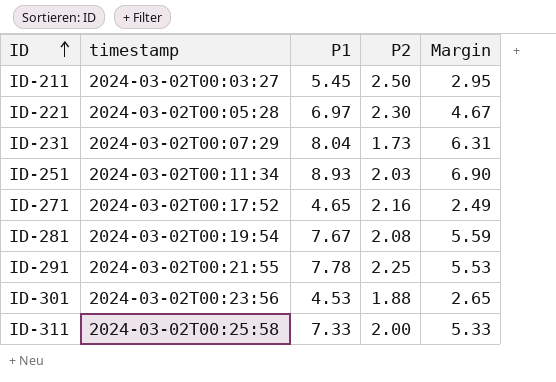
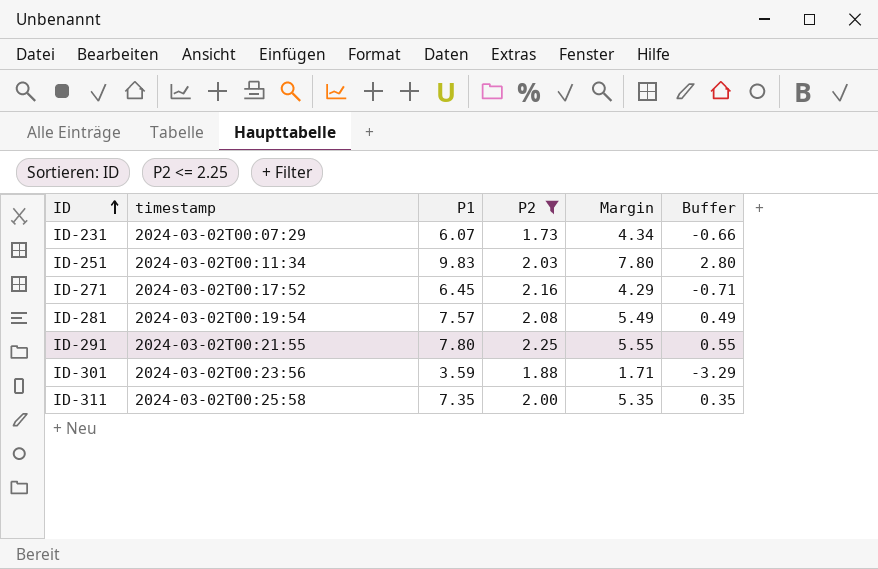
filter: none -> P2 <= 2.25
column Buffer | formula: none -> [Margin] - 5
ID-231 | P1: 8.04 -> 6.07
ID-231 | Margin: 6.31 -> 4.34
ID-251 | P1: 8.93 -> 9.83
ID-251 | Margin: 6.90 -> 7.80
ID-271 | P1: 4.65 -> 6.45
ID-271 | Margin: 2.49 -> 4.29
ID-281 | P1: 7.67 -> 7.57
ID-281 | Margin: 5.59 -> 5.49
ID-291 | P1: 7.78 -> 7.80
ID-291 | Margin: 5.53 -> 5.55
ID-301 | P1: 4.53 -> 3.59
ID-301 | Margin: 2.65 -> 1.71
ID-311 | P1: 7.33 -> 7.35
ID-311 | Margin: 5.33 -> 5.35

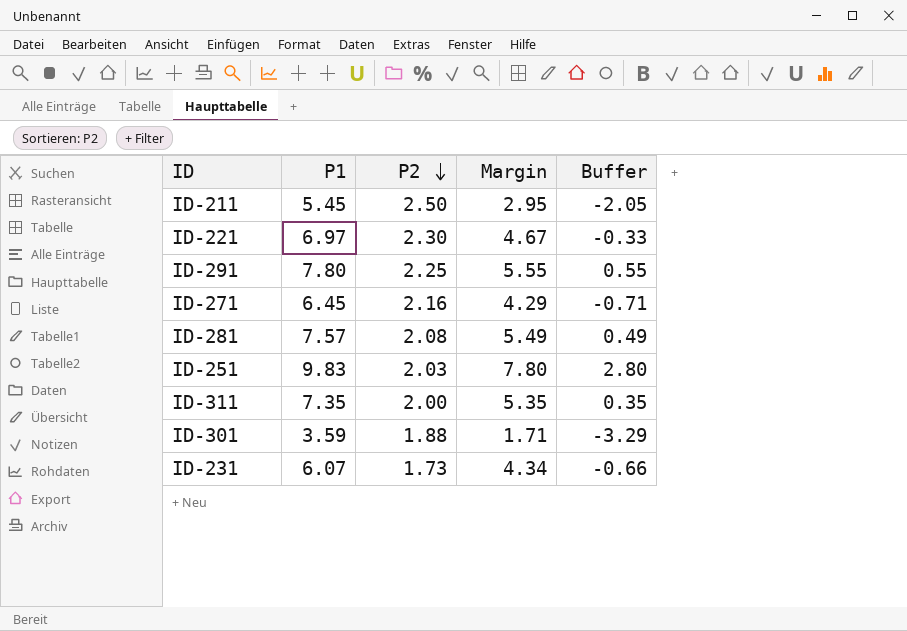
filter: P2 <= 2.25 -> none
row order: ID ascending -> P2 descending
column timestamp | position: 2 -> none

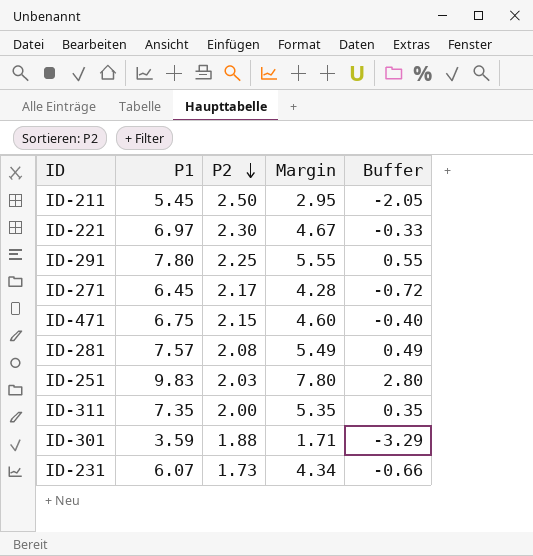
ID-271 | P2: 2.16 -> 2.17
ID-271 | Margin: 4.29 -> 4.28
ID-271 | Buffer: -0.71 -> -0.72
row ID-471: none -> 6.75 | 2.15 | 4.60 | -0.40

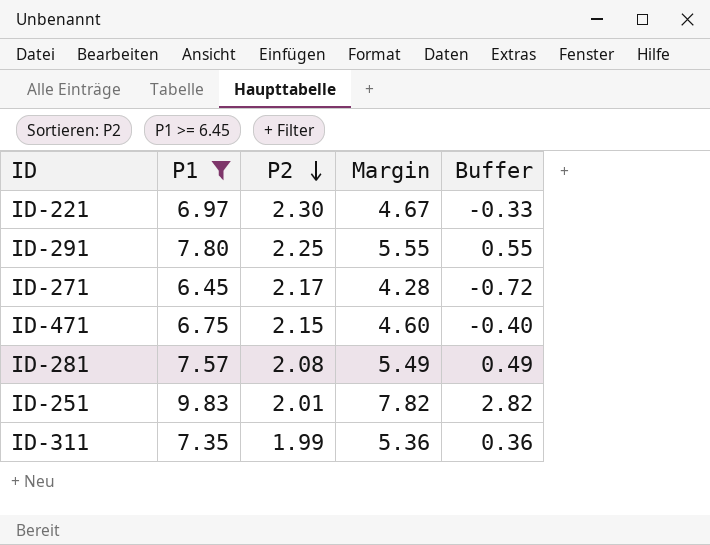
filter: none -> P1 >= 6.45
ID-251 | P2: 2.03 -> 2.01
ID-251 | Margin: 7.80 -> 7.82
ID-251 | Buffer: 2.80 -> 2.82
ID-311 | P2: 2.00 -> 1.99
ID-311 | Margin: 5.35 -> 5.36
ID-311 | Buffer: 0.35 -> 0.36

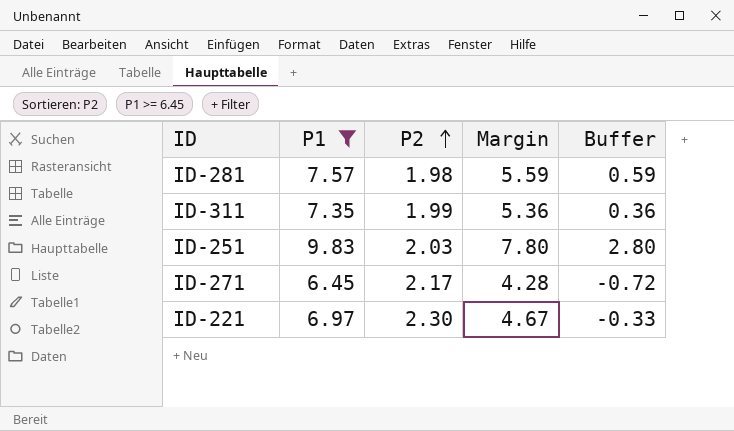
row order: P2 descending -> P2 ascending
row ID-291: 7.80 | 2.25 | 5.55 | 0.55 -> none
row ID-471: 6.75 | 2.15 | 4.60 | -0.40 -> none
ID-281 | P2: 2.08 -> 1.98
ID-281 | Margin: 5.49 -> 5.59
ID-281 | Buffer: 0.49 -> 0.59
ID-251 | P2: 2.01 -> 2.03
ID-251 | Margin: 7.82 -> 7.80
ID-251 | Buffer: 2.82 -> 2.80

